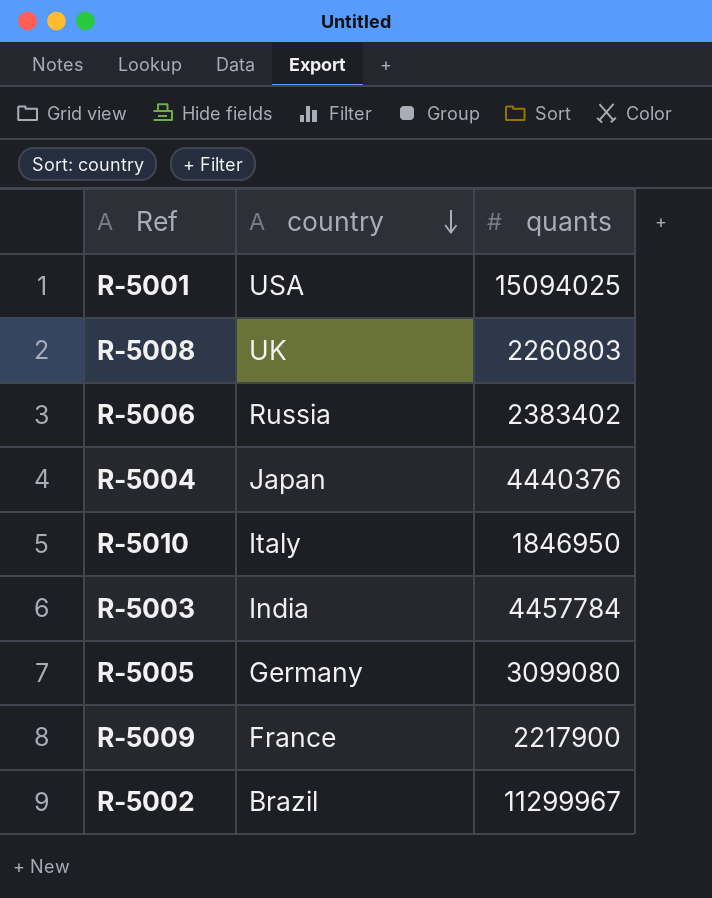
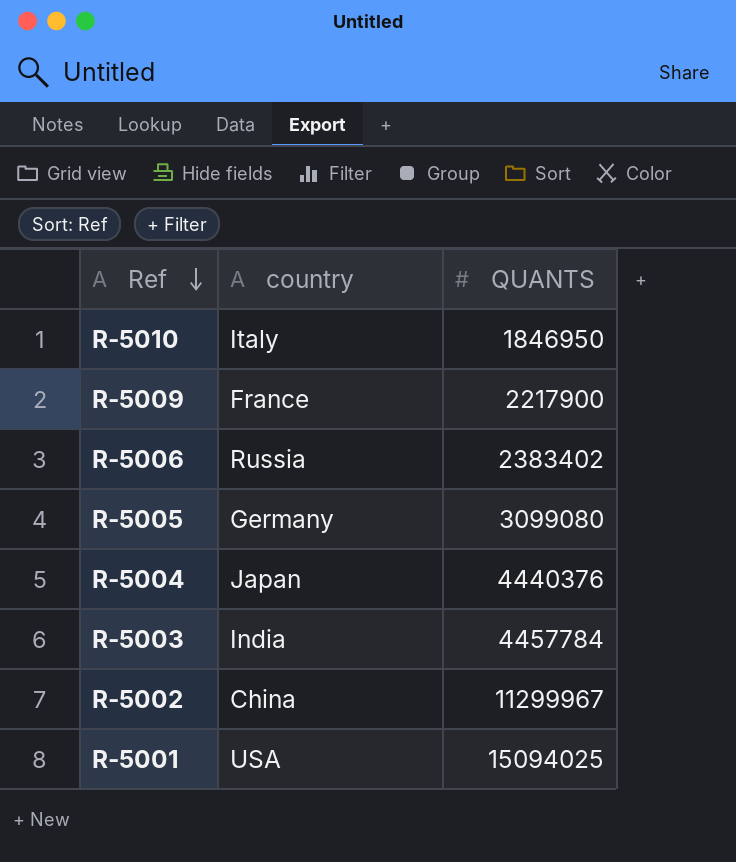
row order: country descending -> Ref descending
column name: quants -> QUANTS
row R-5008: UK | 2260803 -> none
R-5002 | country: Brazil -> China

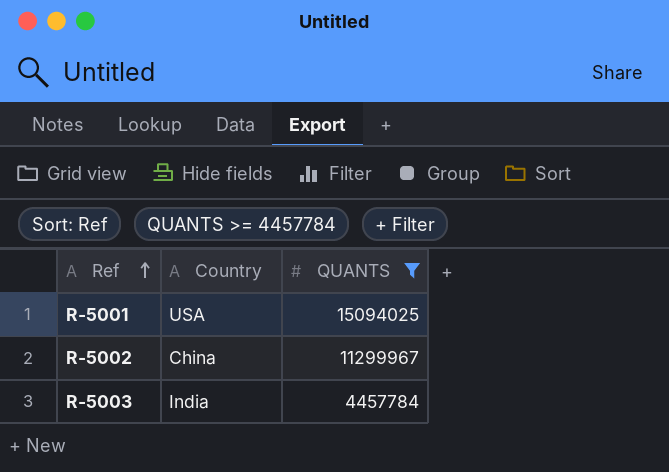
filter: none -> QUANTS >= 4457784
row order: Ref descending -> Ref ascending
column name: country -> Country

